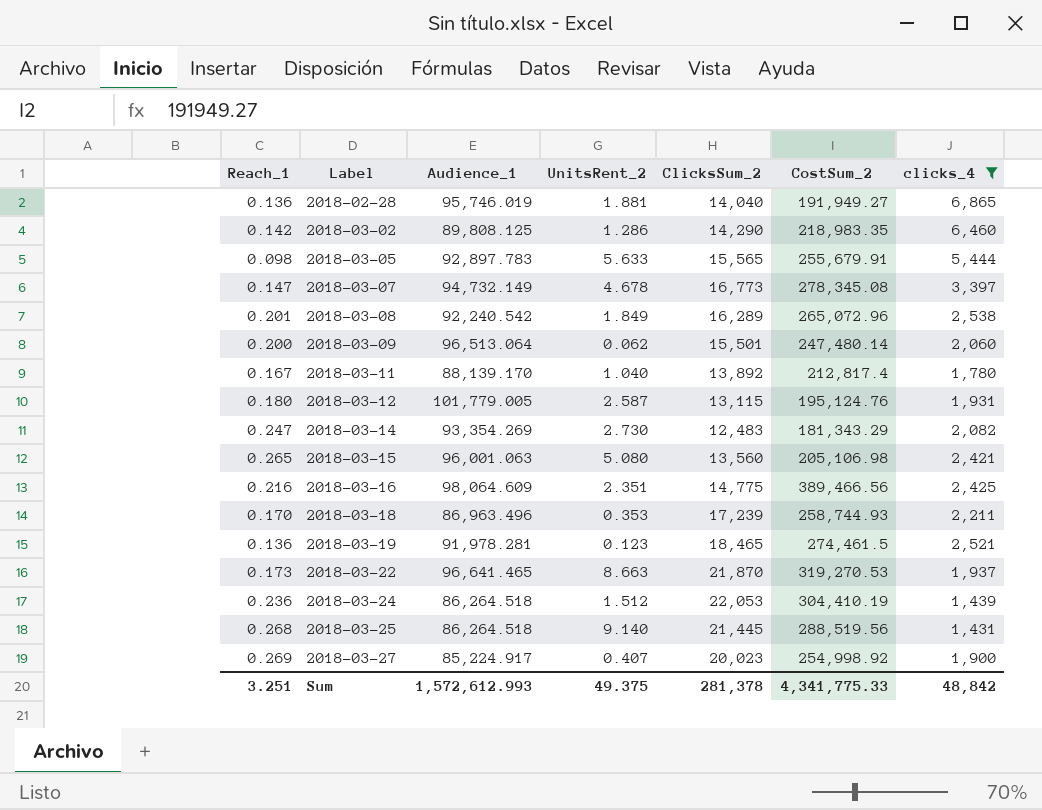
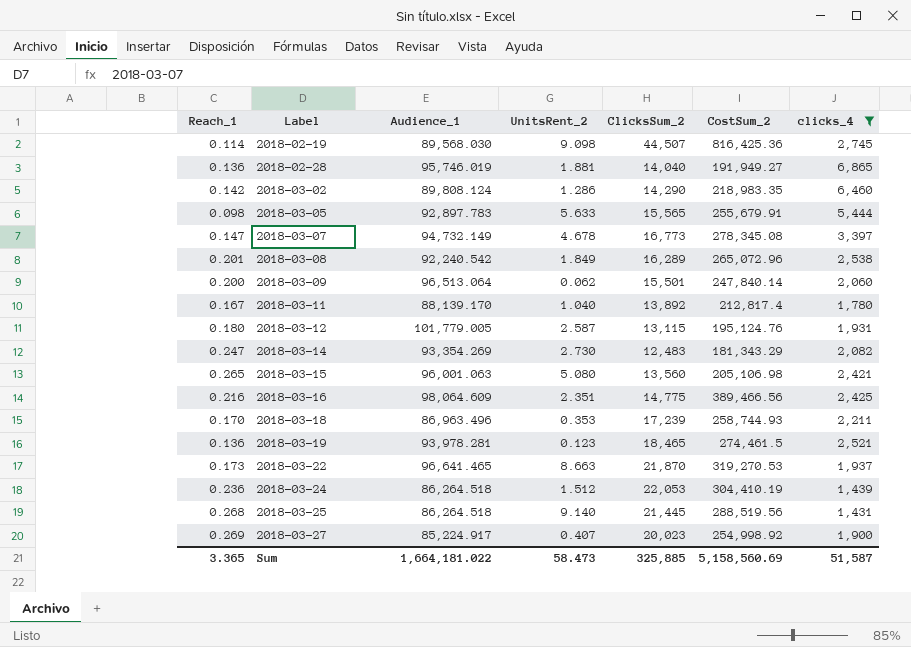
row 2018-02-19: none -> 0.114 | 89,568.030 | 9.098 | 44,507 | 816,425.36 | 2,745
2018-03-02 | Audience_1: 89,808.125 -> 89,808.124
2018-03-09 | CostSum_2: 247,480.14 -> 247,840.14
2018-03-19 | Audience_1: 91,978.281 -> 93,978.281
Sum | Reach_1: 3.251 -> 3.365
Sum | Audience_1: 1,572,612.993 -> 1,664,181.022
Sum | UnitsRent_2: 49.375 -> 58.473
Sum | ClicksSum_2: 281,378 -> 325,885
Sum | CostSum_2: 4,341,775.33 -> 5,158,560.69
Sum | clicks_4: 48,842 -> 51,587

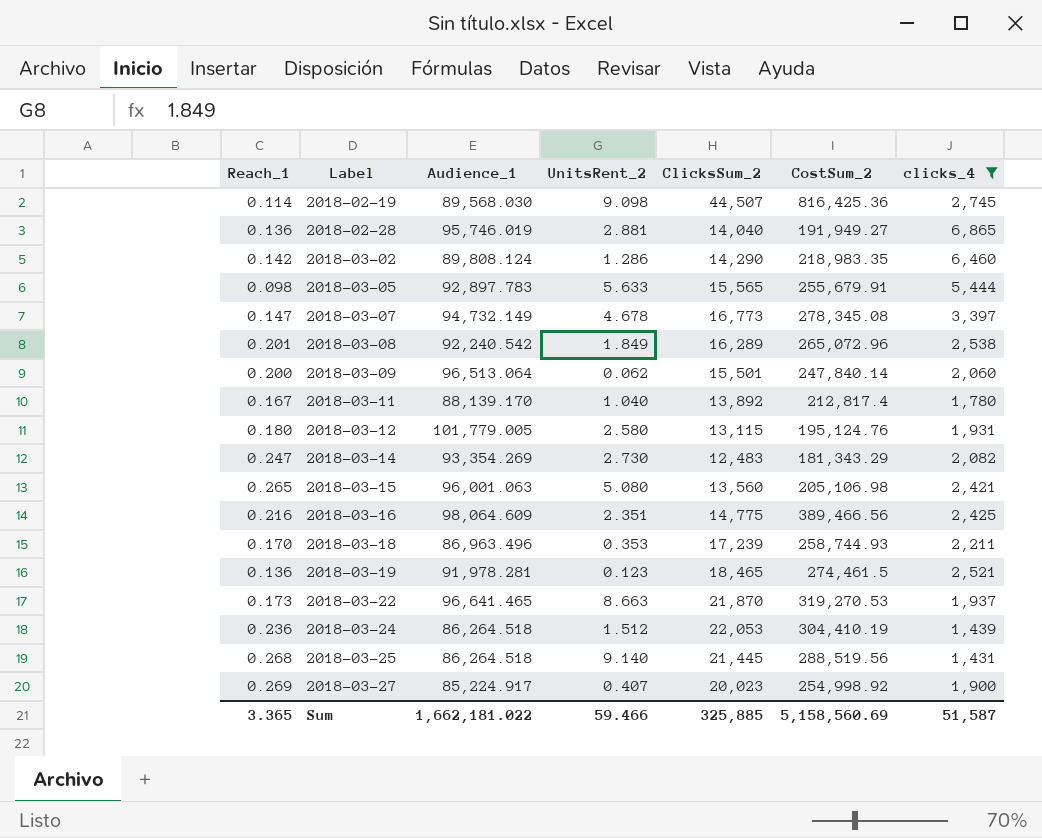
2018-02-28 | UnitsRent_2: 1.881 -> 2.881
2018-03-12 | UnitsRent_2: 2.587 -> 2.580
2018-03-19 | Audience_1: 93,978.281 -> 91,978.281
Sum | Audience_1: 1,664,181.022 -> 1,662,181.022
Sum | UnitsRent_2: 58.473 -> 59.466

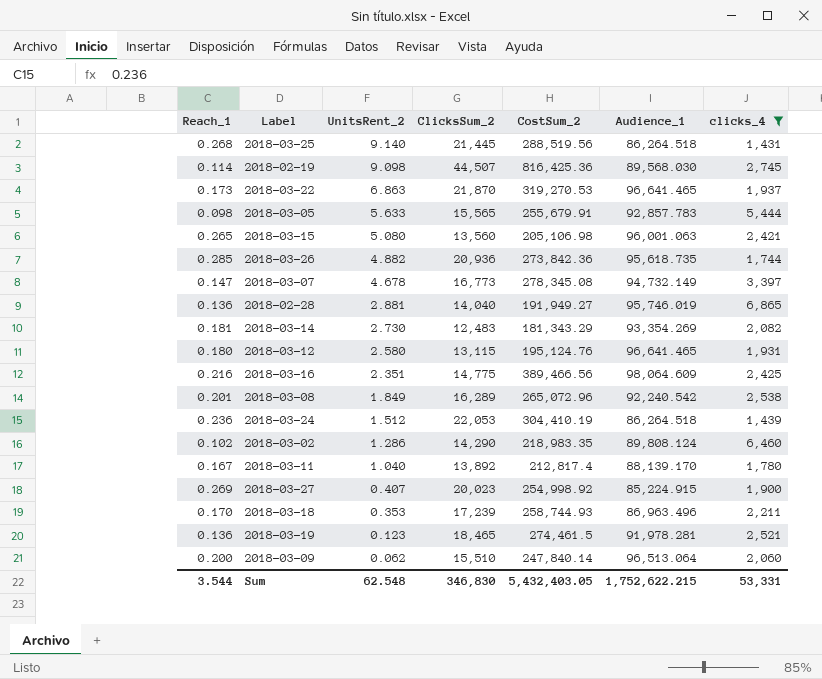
row order: Label ascending -> UnitsRent_2 descending
column Audience_1 | position: 3 -> 6
2018-03-22 | UnitsRent_2: 8.663 -> 6.863
2018-03-05 | Audience_1: 92,897.783 -> 92,857.783
row 2018-03-26: none -> 0.285 | 4.882 | 20,936 | 273,842.36 | 95,618.735 | 1,744
2018-03-14 | Reach_1: 0.247 -> 0.181
2018-03-12 | Audience_1: 101,779.005 -> 96,641.465
2018-03-02 | Reach_1: 0.142 -> 0.102
2018-03-27 | Audience_1: 85,224.917 -> 85,224.915
2018-03-09 | ClicksSum_2: 15,501 -> 15,510
Sum | Reach_1: 3.365 -> 3.544
Sum | UnitsRent_2: 59.466 -> 62.548
Sum | ClicksSum_2: 325,885 -> 346,830
Sum | CostSum_2: 5,158,560.69 -> 5,432,403.05
Sum | Audience_1: 1,662,181.022 -> 1,752,622.215
Sum | clicks_4: 51,587 -> 53,331

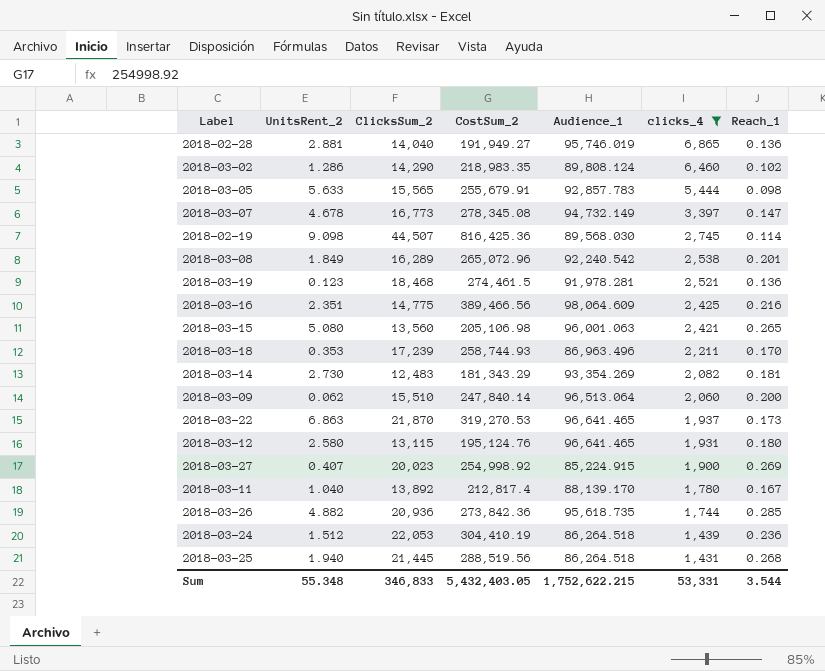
row order: UnitsRent_2 descending -> clicks_4 descending
column Reach_1 | position: 1 -> 7
2018-03-19 | ClicksSum_2: 18,465 -> 18,468
2018-03-25 | UnitsRent_2: 9.140 -> 1.940
Sum | UnitsRent_2: 62.548 -> 55.348
Sum | ClicksSum_2: 346,830 -> 346,833

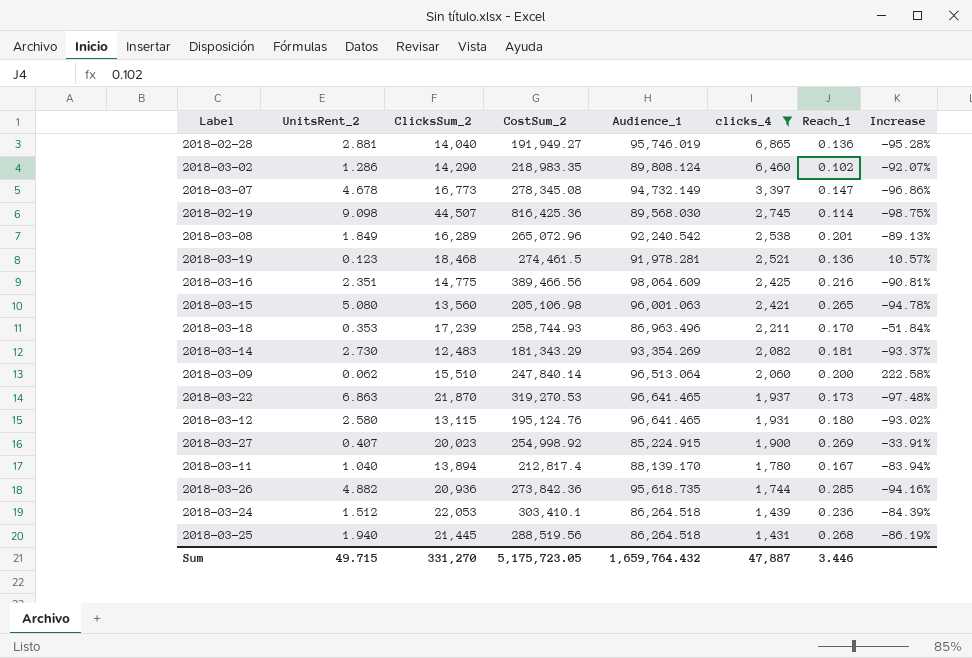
column Increase | formula: none -> ([Reach_1] - [UnitsRent_2]) / [UnitsRent_2]
row 2018-03-05: 5.633 | 15,565 | 255,679.91 | 92,857.783 | 5,444 | 0.098 -> none
2018-03-11 | ClicksSum_2: 13,892 -> 13,894
2018-03-24 | CostSum_2: 304,410.19 -> 303,410.1
Sum | UnitsRent_2: 55.348 -> 49.715
Sum | ClicksSum_2: 346,833 -> 331,270
Sum | CostSum_2: 5,432,403.05 -> 5,175,723.05
Sum | Audience_1: 1,752,622.215 -> 1,659,764.432
Sum | clicks_4: 53,331 -> 47,887
Sum | Reach_1: 3.544 -> 3.446

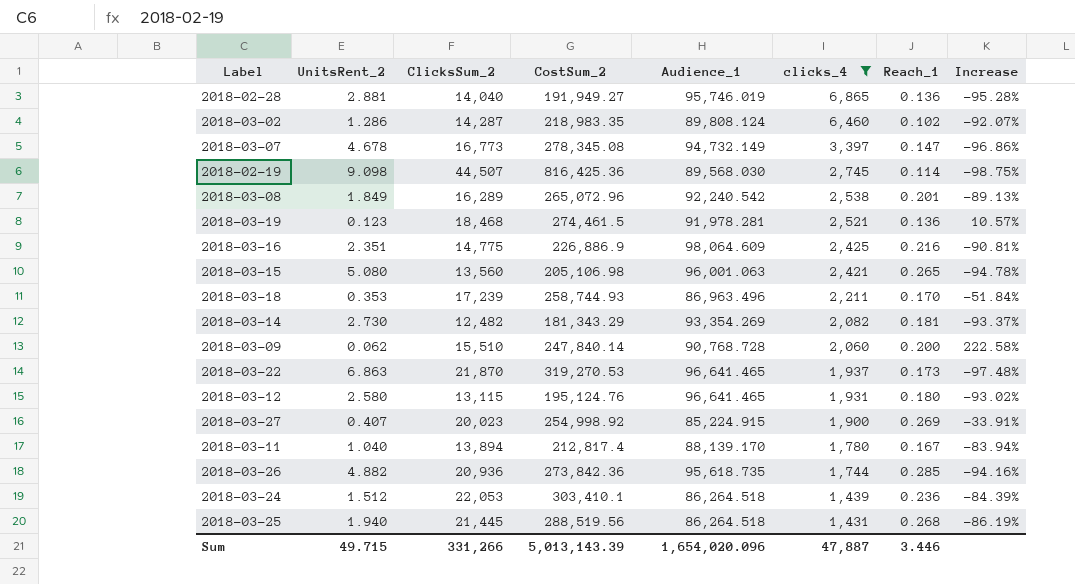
2018-03-02 | ClicksSum_2: 14,290 -> 14,287
2018-03-16 | CostSum_2: 389,466.56 -> 226,886.9
2018-03-14 | ClicksSum_2: 12,483 -> 12,482
2018-03-09 | Audience_1: 96,513.064 -> 90,768.728
Sum | ClicksSum_2: 331,270 -> 331,266
Sum | CostSum_2: 5,175,723.05 -> 5,013,143.39
Sum | Audience_1: 1,659,764.432 -> 1,654,020.096

